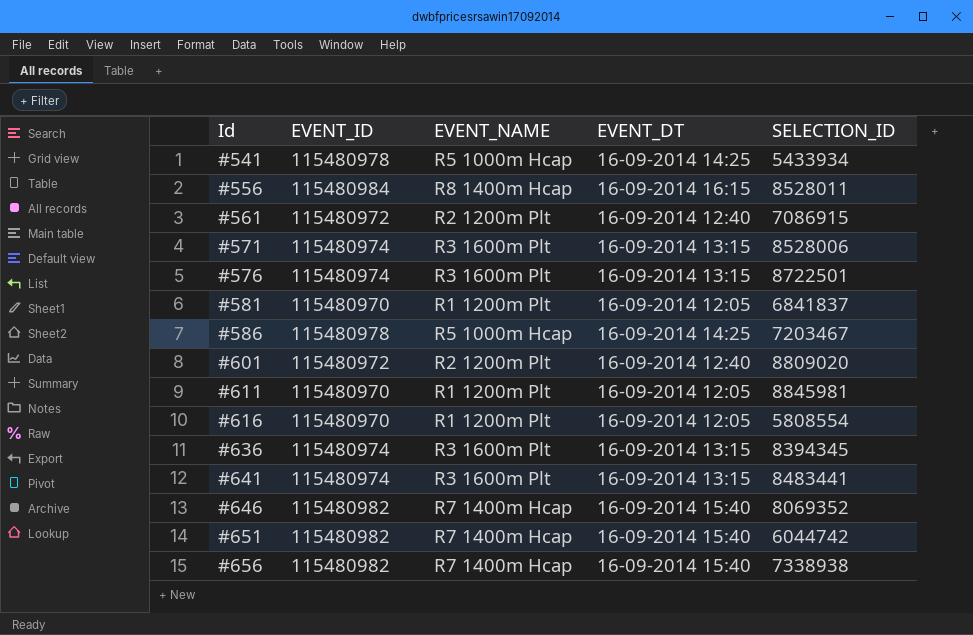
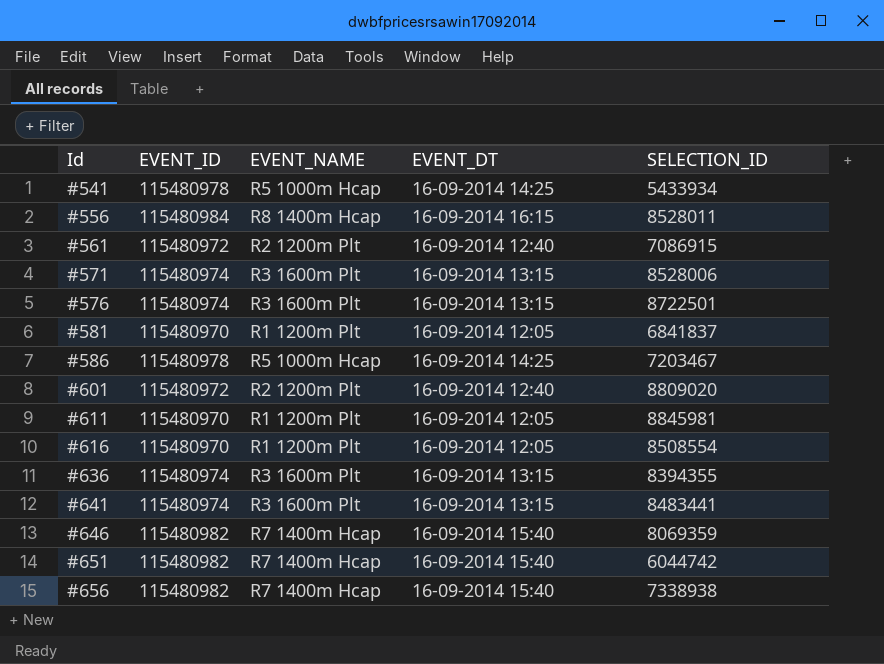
#616 | SELECTION_ID: 5808554 -> 8508554
#636 | SELECTION_ID: 8394345 -> 8394355
#646 | SELECTION_ID: 8069352 -> 8069359

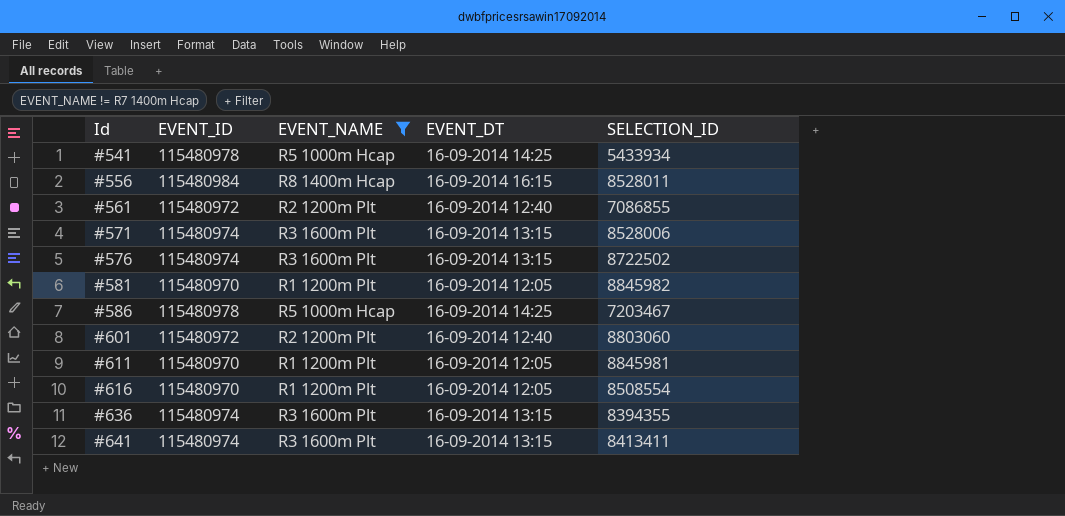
filter: none -> EVENT_NAME != R7 1400m Hcap
#561 | SELECTION_ID: 7086915 -> 7086855
#576 | SELECTION_ID: 8722501 -> 8722502
#581 | SELECTION_ID: 6841837 -> 8845982
#601 | SELECTION_ID: 8809020 -> 8803060
#641 | SELECTION_ID: 8483441 -> 8413411

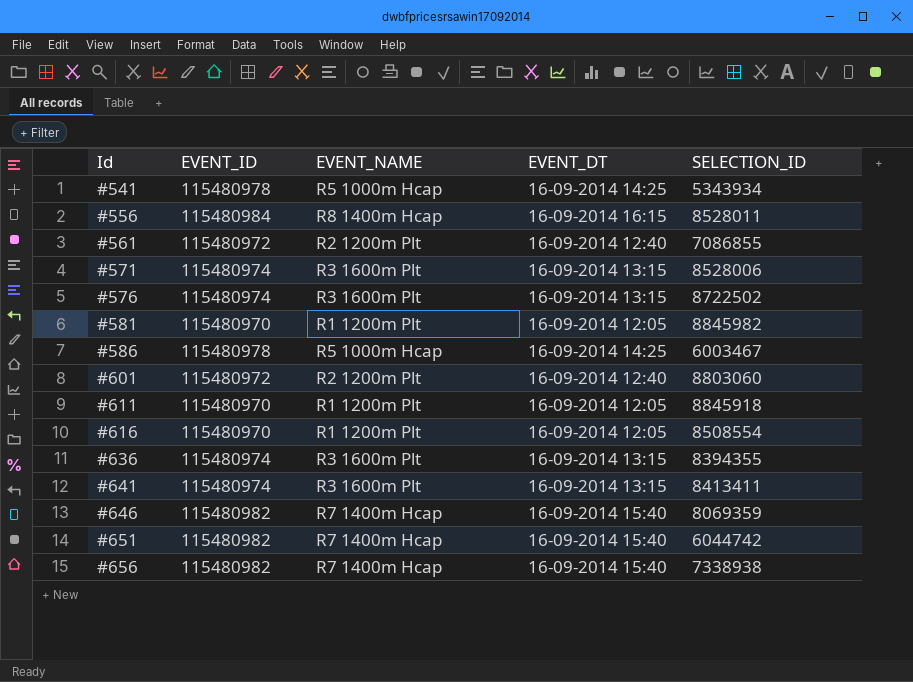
filter: EVENT_NAME != R7 1400m Hcap -> none
#541 | SELECTION_ID: 5433934 -> 5343934
#586 | SELECTION_ID: 7203467 -> 6003467
#611 | SELECTION_ID: 8845981 -> 8845918

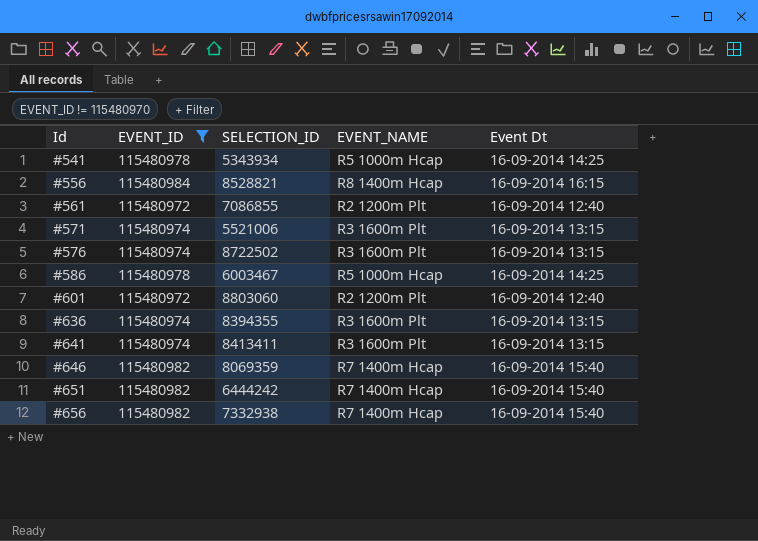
filter: none -> EVENT_ID != 115480970
column SELECTION_ID | position: 5 -> 3
column name: EVENT_DT -> Event Dt
#556 | SELECTION_ID: 8528011 -> 8528821
#571 | SELECTION_ID: 8528006 -> 5521006
#651 | SELECTION_ID: 6044742 -> 6444242
#656 | SELECTION_ID: 7338938 -> 7332938

